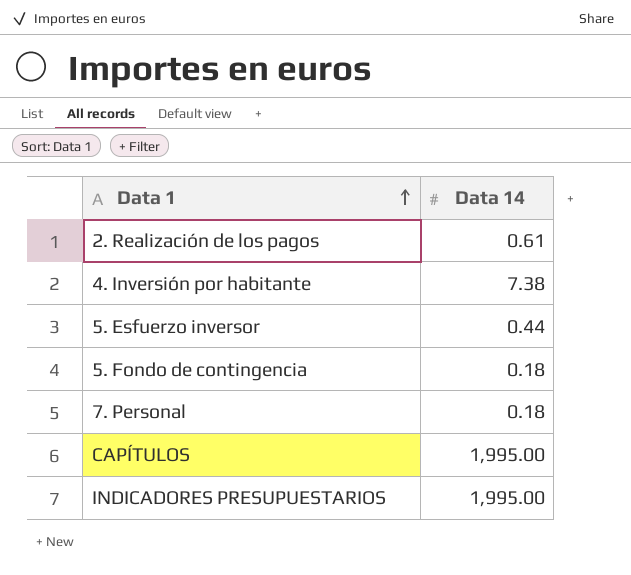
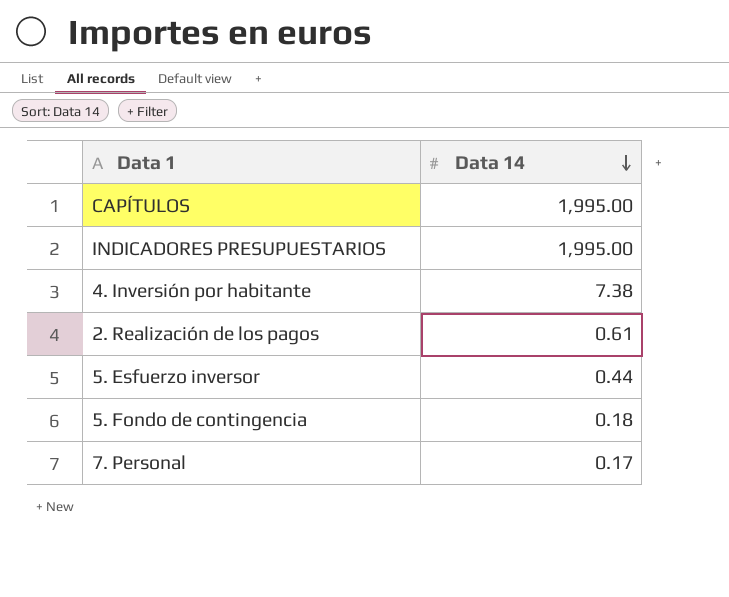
row order: Data 1 ascending -> Data 14 descending
7. Personal | Data 14: 0.18 -> 0.17

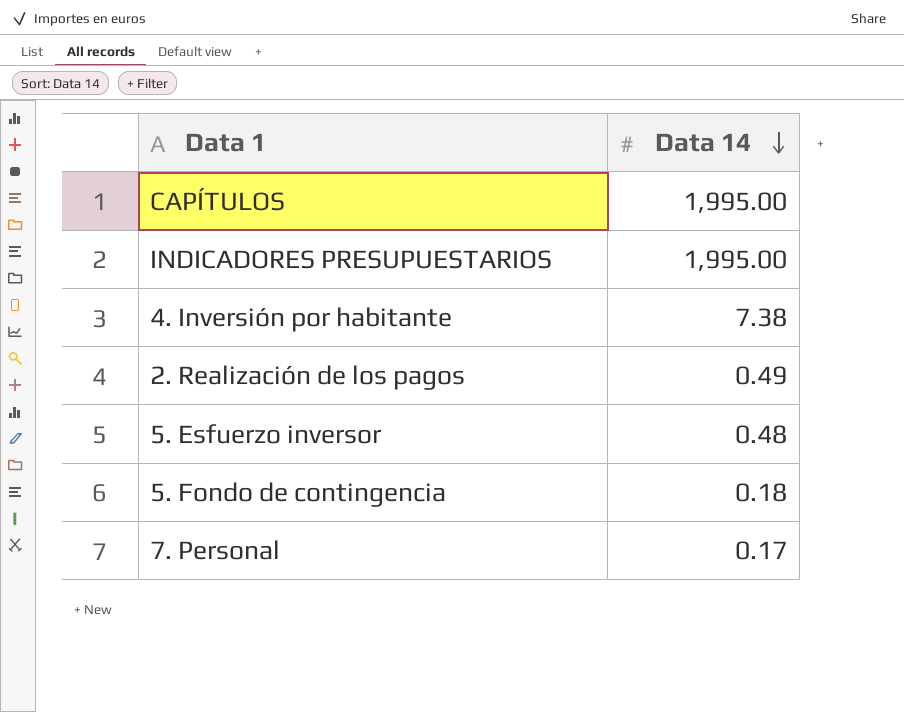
2. Realización de los pagos | Data 14: 0.61 -> 0.49
5. Esfuerzo inversor | Data 14: 0.44 -> 0.48

